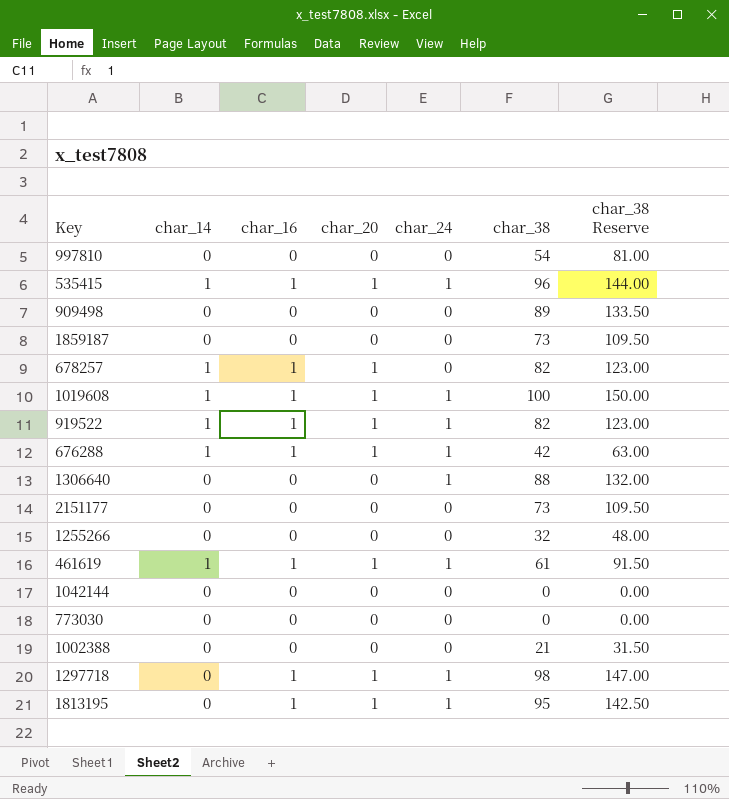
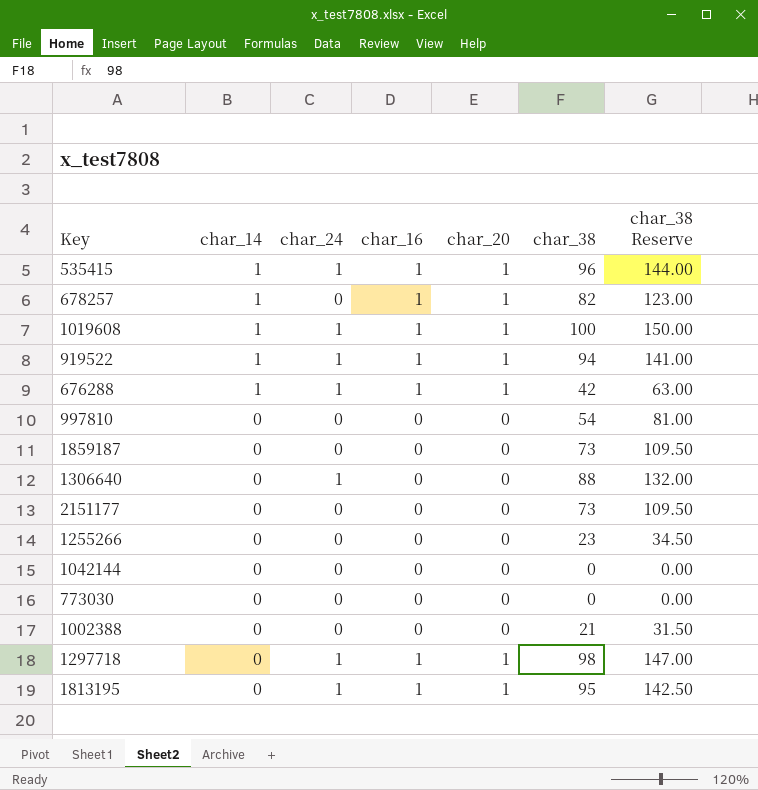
row order: none -> char_14 descending
column char_24 | position: 5 -> 3
row 909498: 0 | 0 | 0 | 0 | 89 | 133.50 -> none
row 461619: 1 | 1 | 1 | 1 | 61 | 91.50 -> none
919522 | char_38: 82 -> 94
919522 | char_38 Reserve: 123.00 -> 141.00
1255266 | char_38: 32 -> 23
1255266 | char_38 Reserve: 48.00 -> 34.50

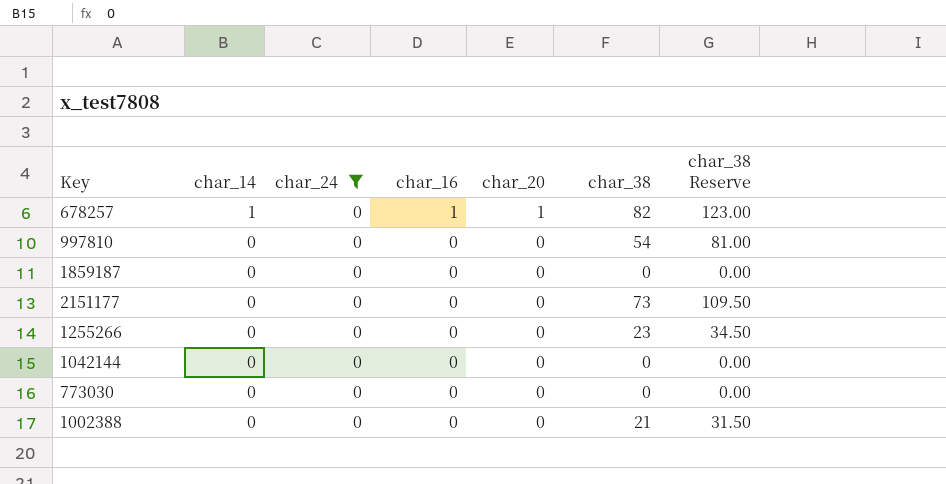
filter: none -> char_24 = 0
1859187 | char_38: 73 -> 0
1859187 | char_38 Reserve: 109.50 -> 0.00

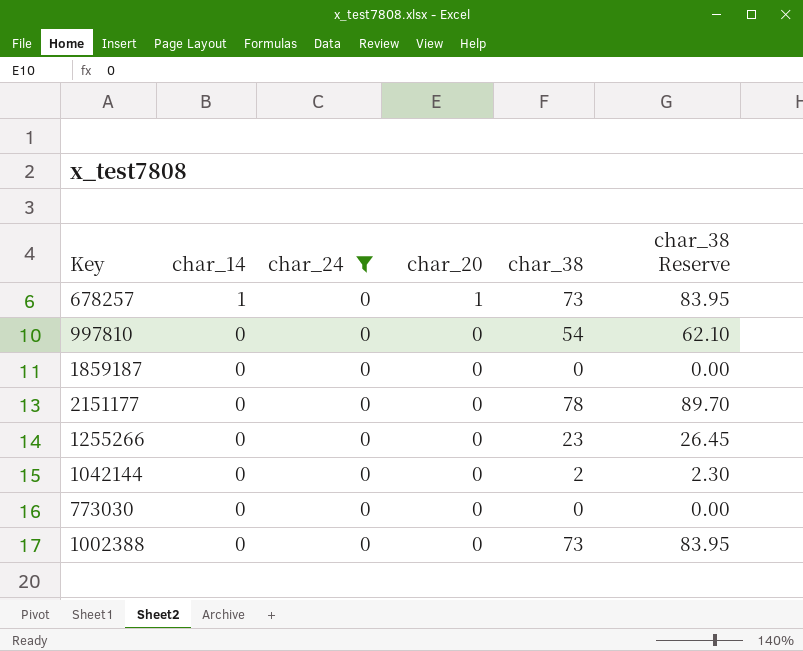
column char_16 | position: 4 -> none
column char_38 Reserve | formula: [char_38] * 1.5 -> [char_38] * 1.15
678257 | char_38: 82 -> 73
2151177 | char_38: 73 -> 78
1042144 | char_38: 0 -> 2
1002388 | char_38: 21 -> 73

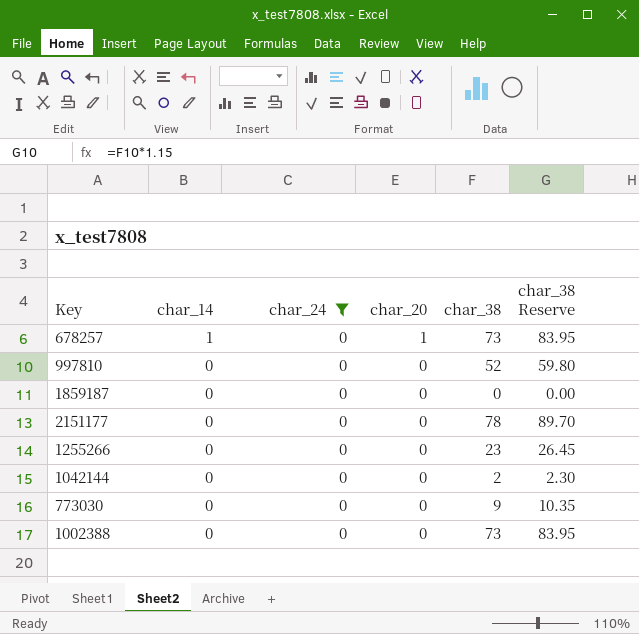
997810 | char_38: 54 -> 52
997810 | char_38 Reserve: 62.10 -> 59.80
773030 | char_38: 0 -> 9
773030 | char_38 Reserve: 0.00 -> 10.35

